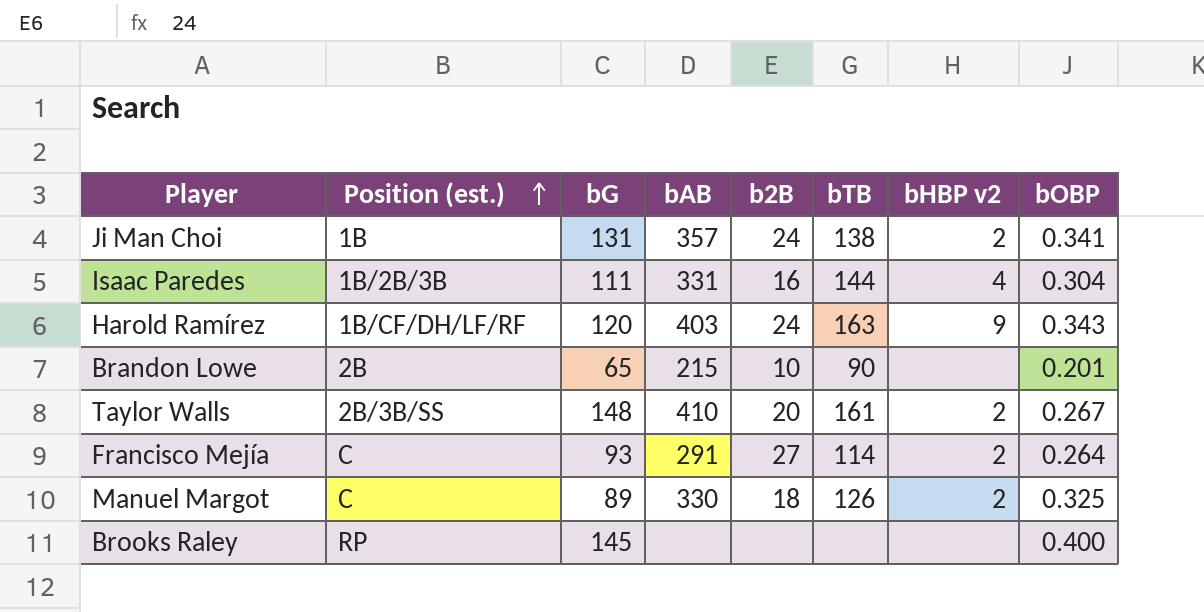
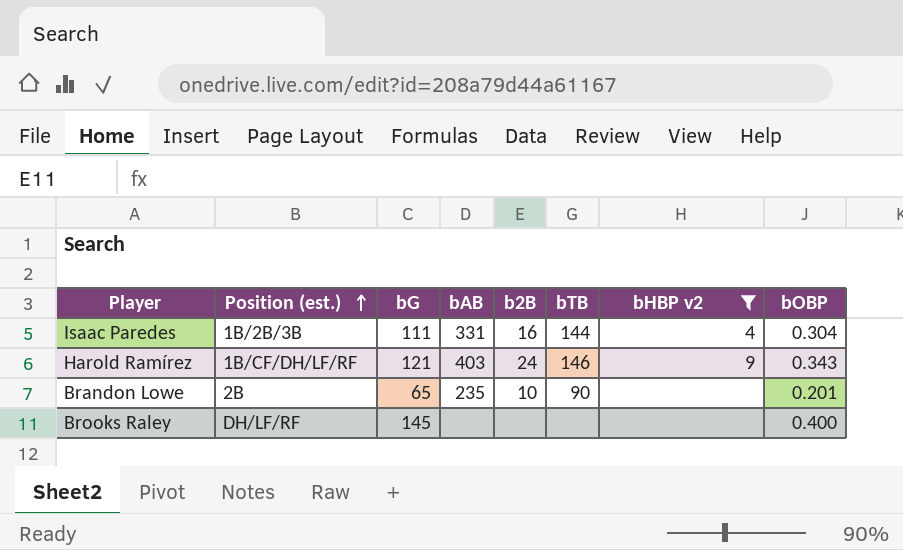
filter: none -> bHBP v2 != 2
Harold Ramírez | bG: 120 -> 121
Harold Ramírez | bTB: 163 -> 146
Brandon Lowe | bAB: 215 -> 235
Brooks Raley | Position (est.): RP -> DH/LF/RF

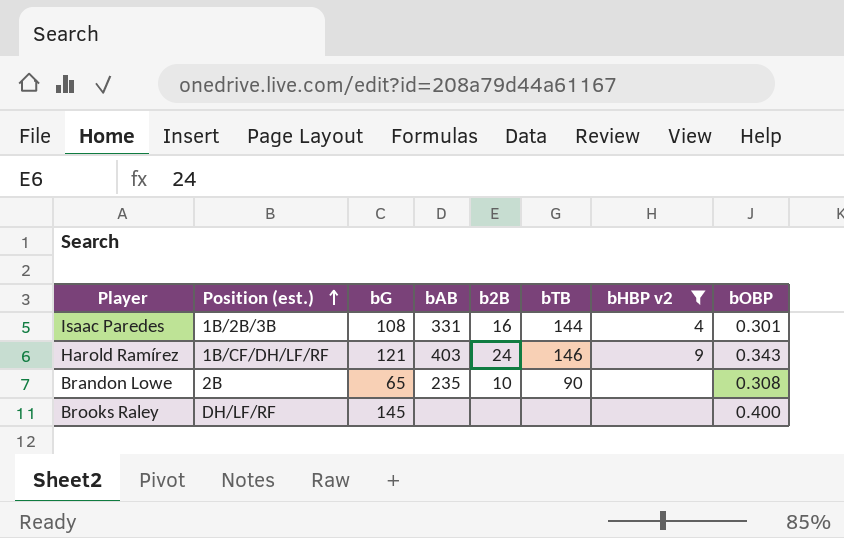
Isaac Paredes | bG: 111 -> 108
Isaac Paredes | bOBP: 0.304 -> 0.301
Brandon Lowe | bOBP: 0.201 -> 0.308

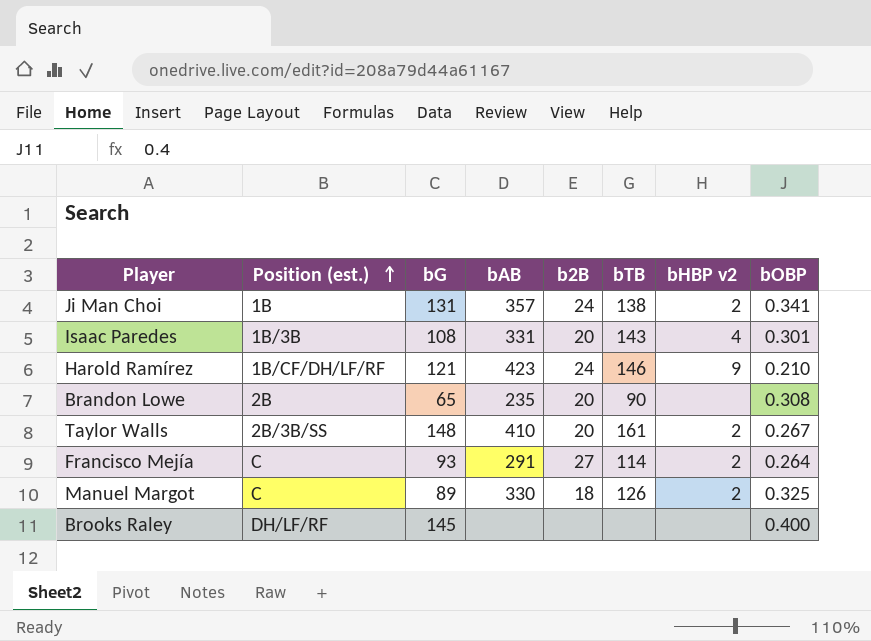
filter: bHBP v2 != 2 -> none
Isaac Paredes | Position (est.): 1B/2B/3B -> 1B/3B
Isaac Paredes | b2B: 16 -> 20
Isaac Paredes | bTB: 144 -> 143
Harold Ramírez | bAB: 403 -> 423
Harold Ramírez | bOBP: 0.343 -> 0.210
Brandon Lowe | b2B: 10 -> 20

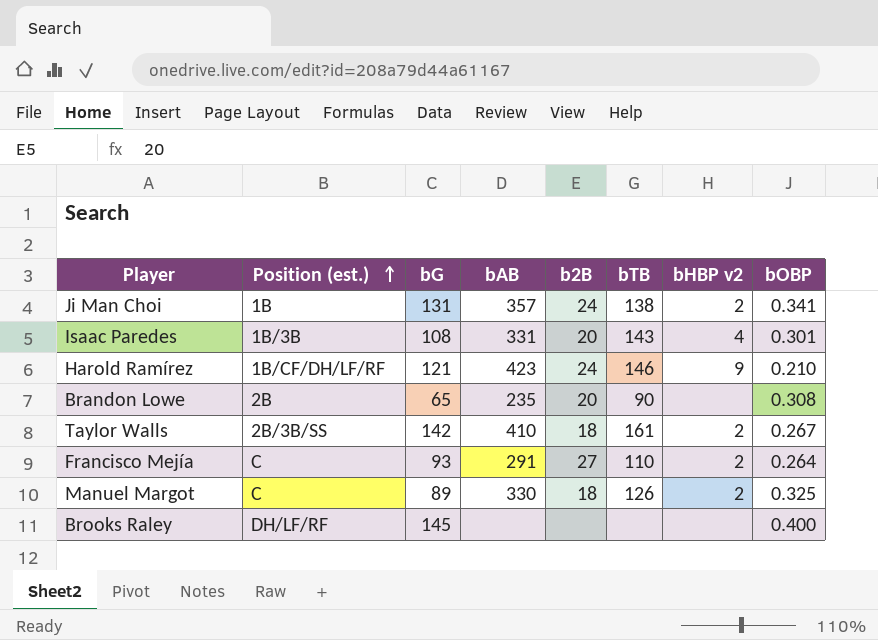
Taylor Walls | bG: 148 -> 142
Taylor Walls | b2B: 20 -> 18
Francisco Mejía | bTB: 114 -> 110

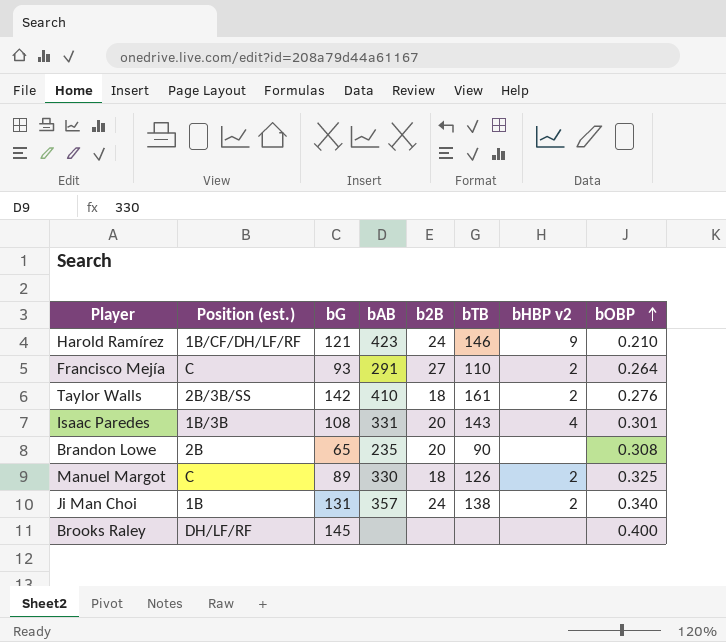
row order: Position (est.) ascending -> bOBP ascending
Taylor Walls | bOBP: 0.267 -> 0.276
Ji Man Choi | bOBP: 0.341 -> 0.340

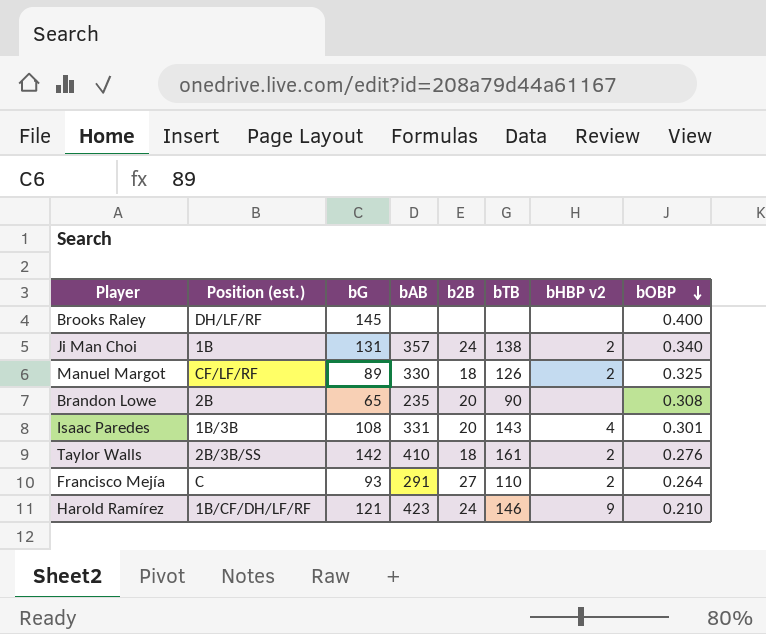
row order: bOBP ascending -> bOBP descending
Manuel Margot | Position (est.): C -> CF/LF/RF

